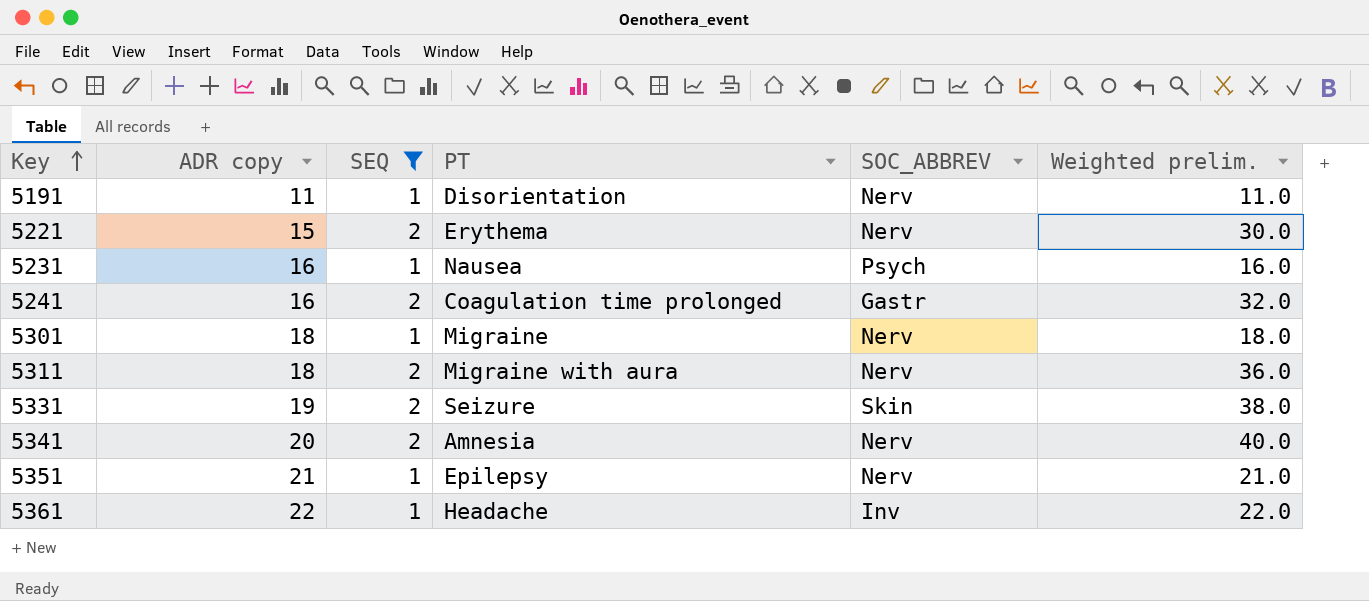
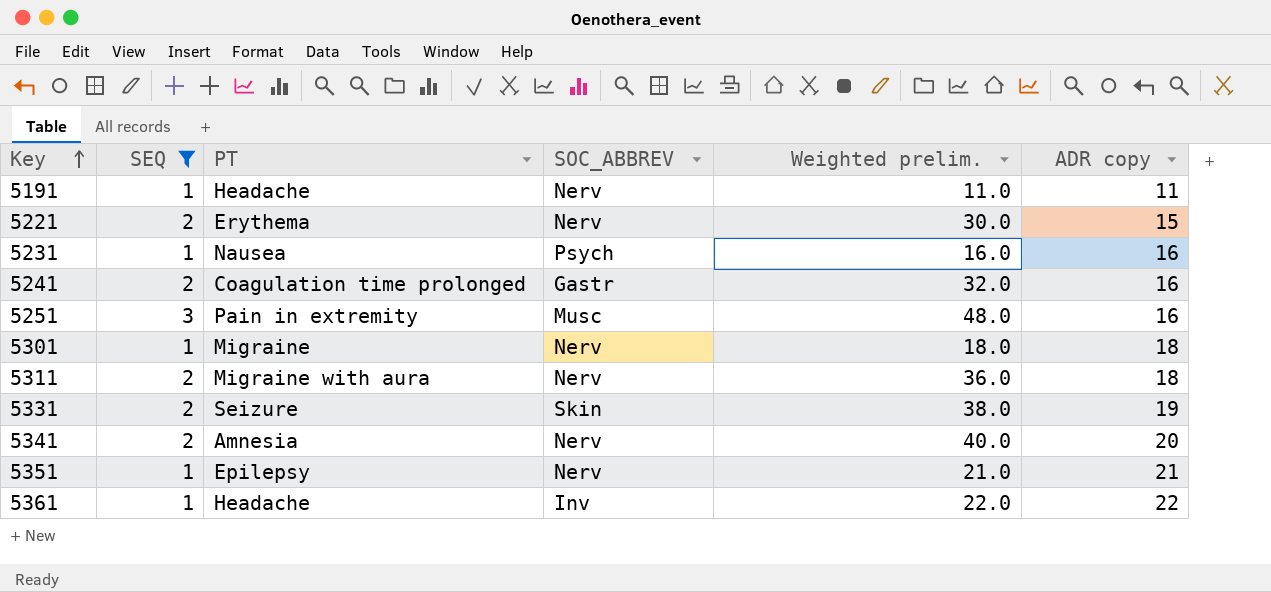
column ADR copy | position: 2 -> 6
5191 | PT: Disorientation -> Headache
row 5251: none -> 3 | Pain in extremity | Musc | 48.0 | 16

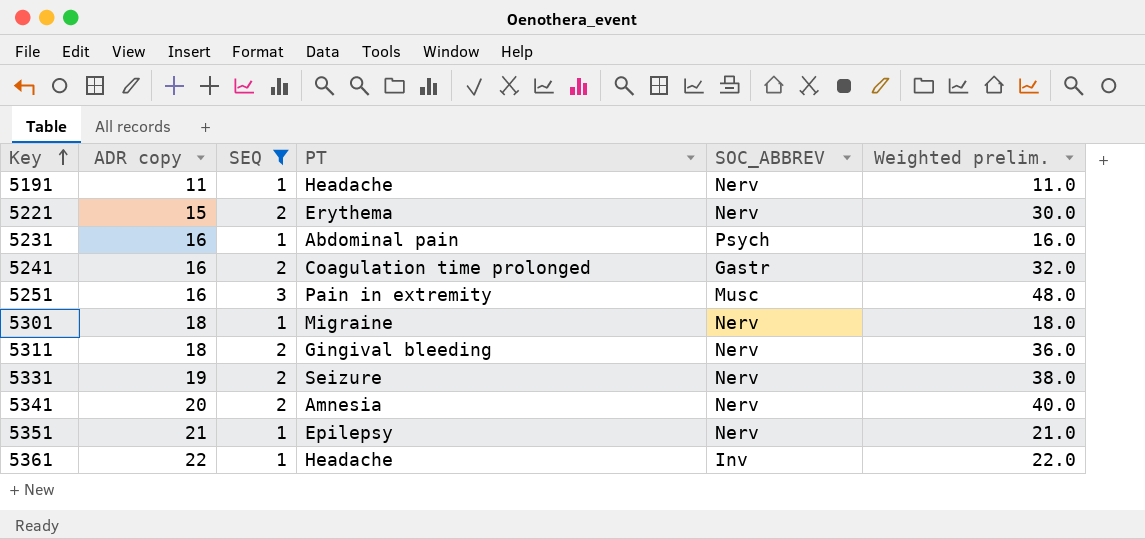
column ADR copy | position: 6 -> 2
5231 | PT: Nausea -> Abdominal pain
5311 | PT: Migraine with aura -> Gingival bleeding
5331 | SOC_ABBREV: Skin -> Nerv

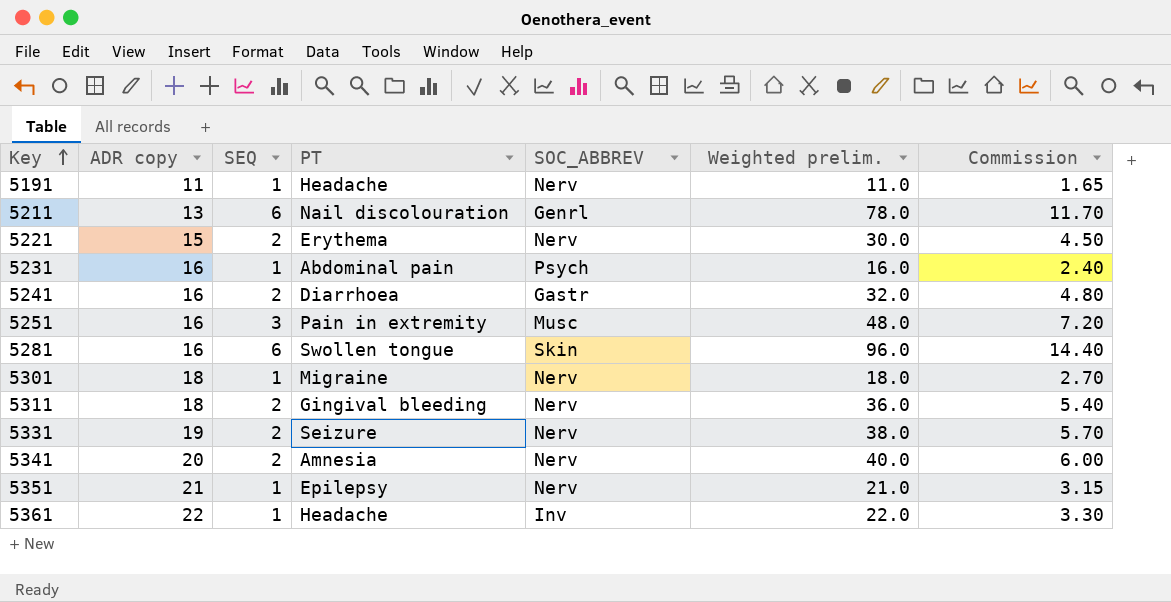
filter: SEQ != 6 -> none
column Commission | formula: none -> [Weighted prelim.] * 0.15
5241 | PT: Coagulation time prolonged -> Diarrhoea

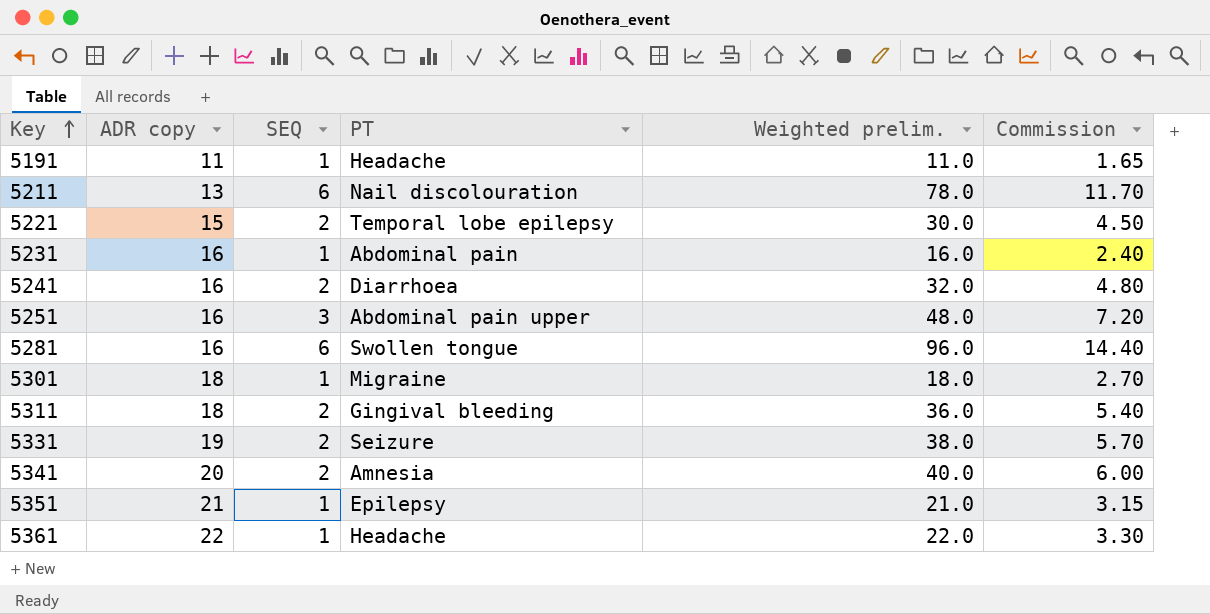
column SOC_ABBREV | position: 5 -> none
5221 | PT: Erythema -> Temporal lobe epilepsy
5251 | PT: Pain in extremity -> Abdominal pain upper

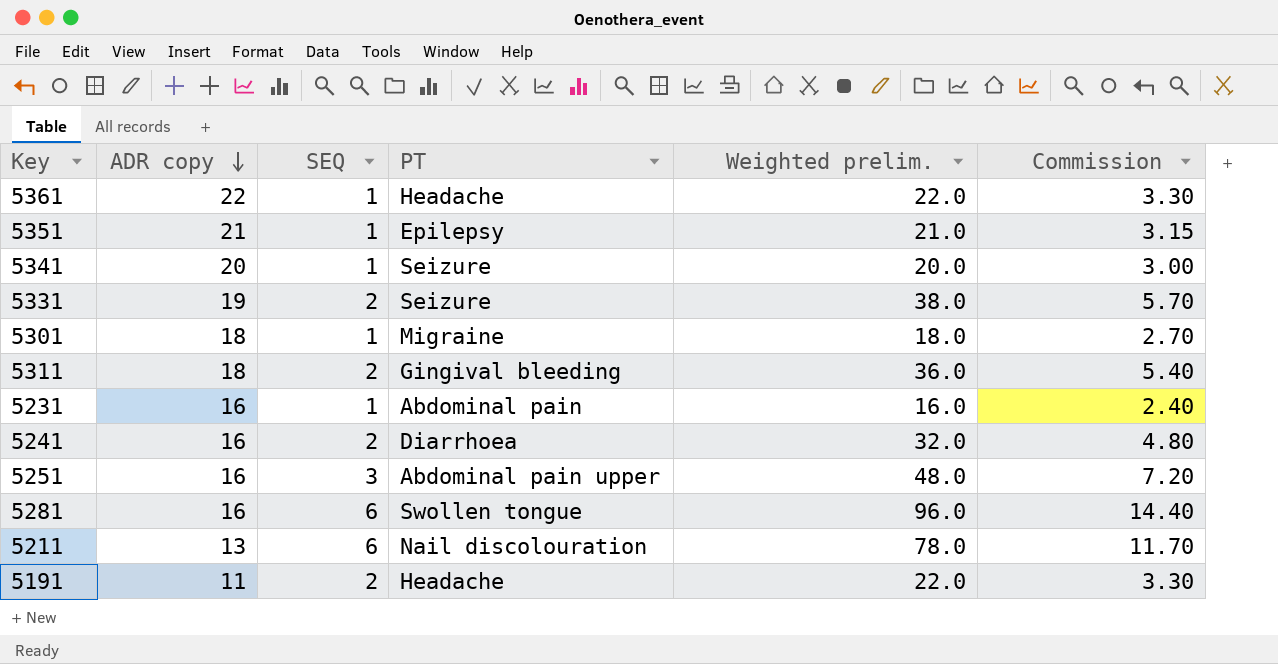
row order: Key ascending -> ADR copy descending
row 5221: 15 | 2 | Temporal lobe epilepsy | 30.0 | 4.50 -> none
5341 | SEQ: 2 -> 1
5341 | PT: Amnesia -> Seizure
5341 | Weighted prelim.: 40.0 -> 20.0
5341 | Commission: 6.00 -> 3.00
5191 | SEQ: 1 -> 2
5191 | Weighted prelim.: 11.0 -> 22.0
5191 | Commission: 1.65 -> 3.30

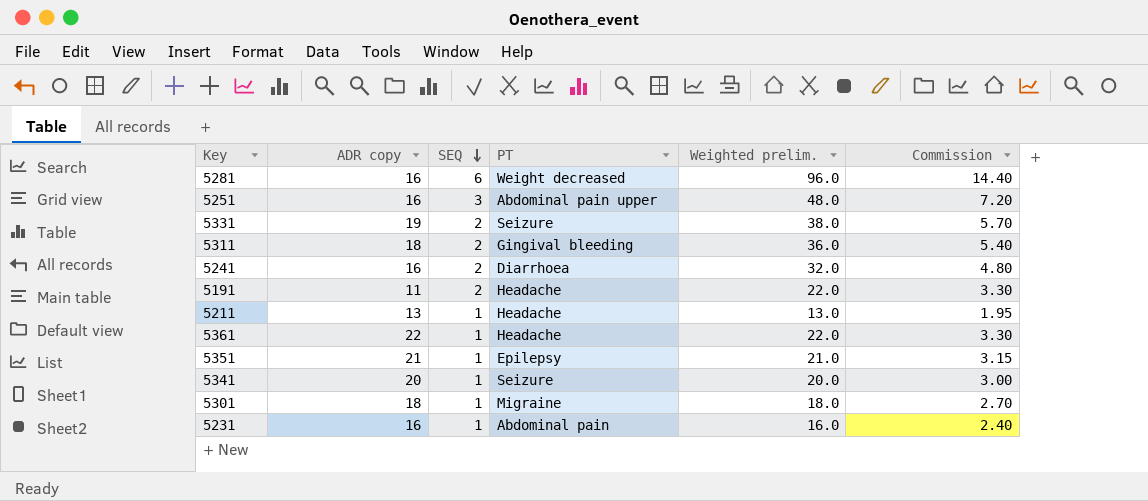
row order: ADR copy descending -> SEQ descending
5281 | PT: Swollen tongue -> Weight decreased
5211 | SEQ: 6 -> 1
5211 | PT: Nail discolouration -> Headache
5211 | Weighted prelim.: 78.0 -> 13.0
5211 | Commission: 11.70 -> 1.95

